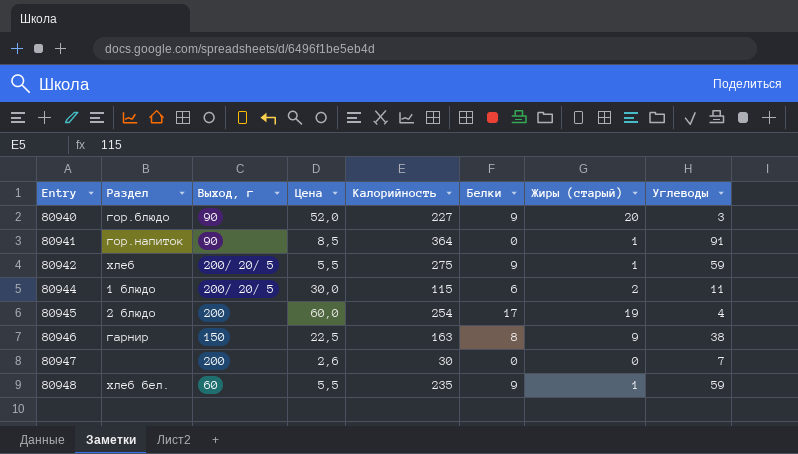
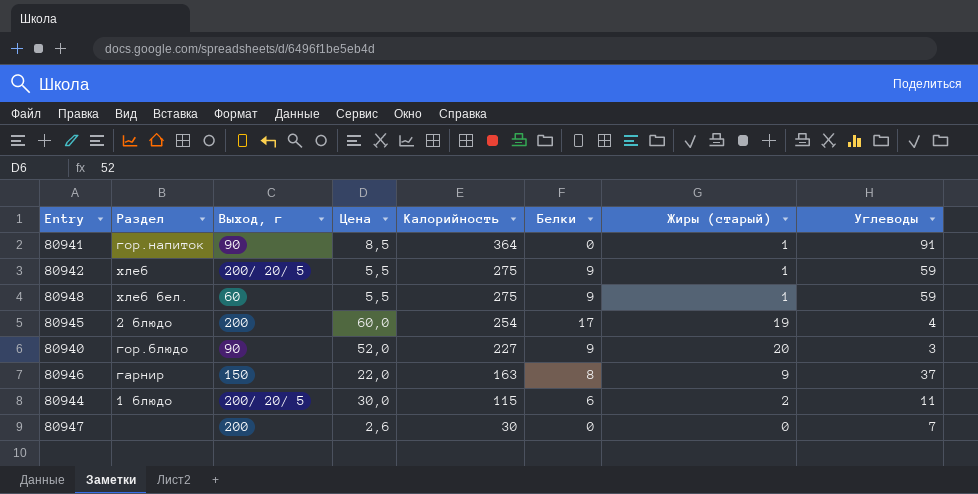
row order: Entry ascending -> Калорийность descending
80948 | Калорийность: 235 -> 275
80946 | Цена: 22,5 -> 22,0
80946 | Углеводы: 38 -> 37

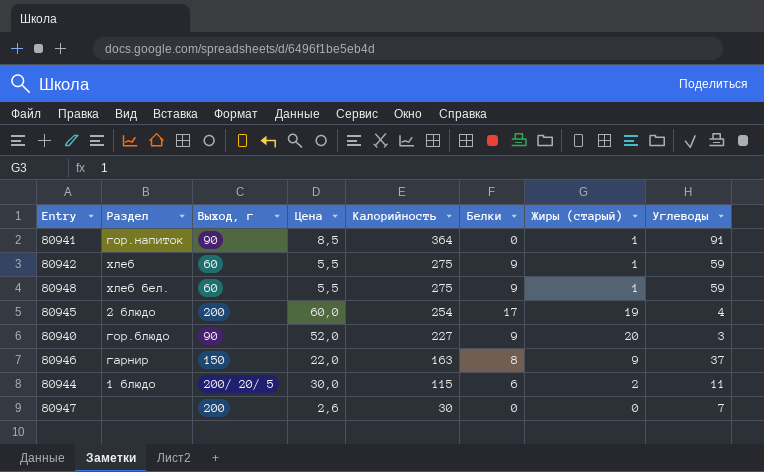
80942 | Выход, г: 200/ 20/ 5 -> 60

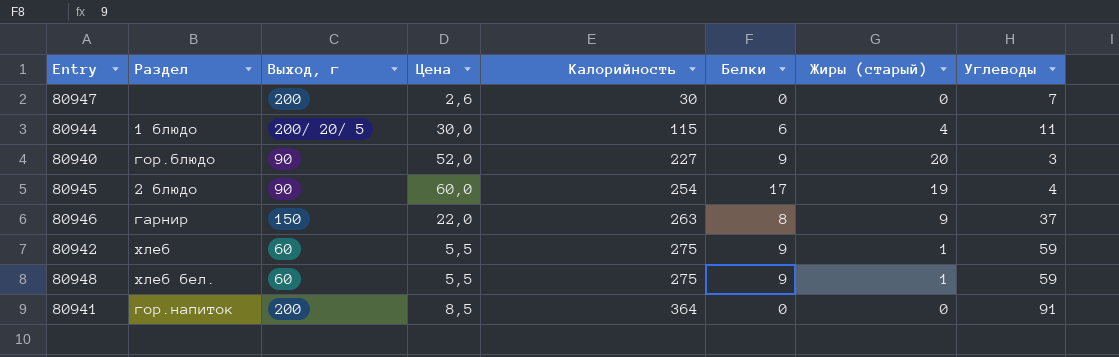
row order: Калорийность descending -> Калорийность ascending
80944 | Жиры (старый): 2 -> 4
80945 | Выход, г: 200 -> 90
80946 | Калорийность: 163 -> 263
80941 | Выход, г: 90 -> 200
80941 | Жиры (старый): 1 -> 0

